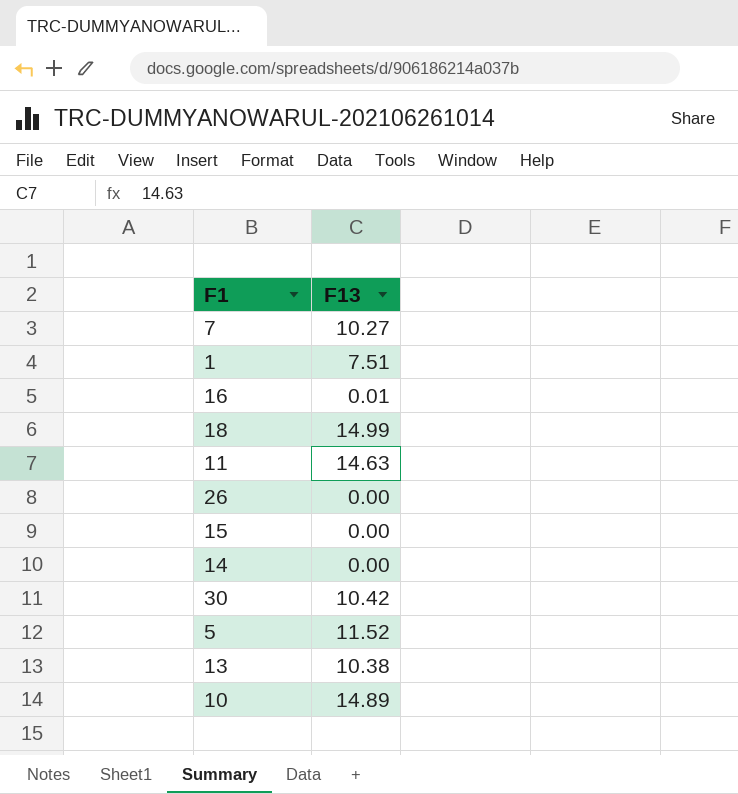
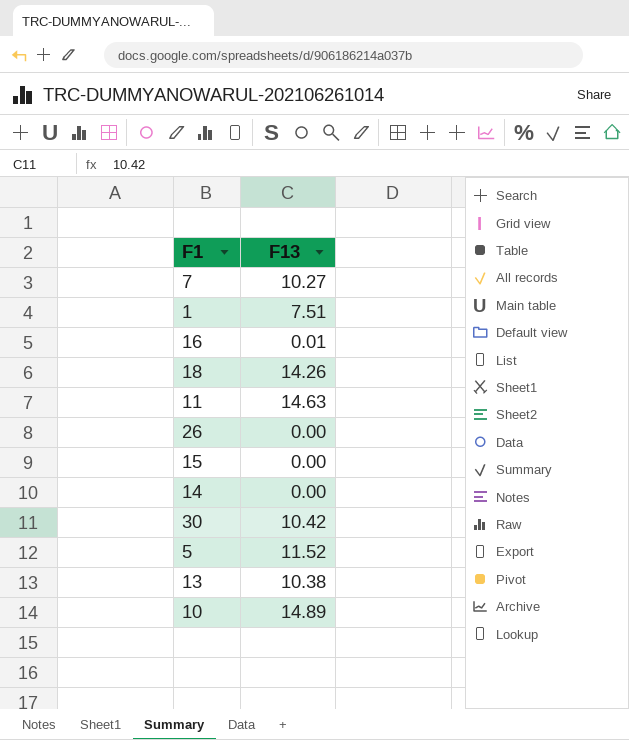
18 | F13: 14.99 -> 14.26

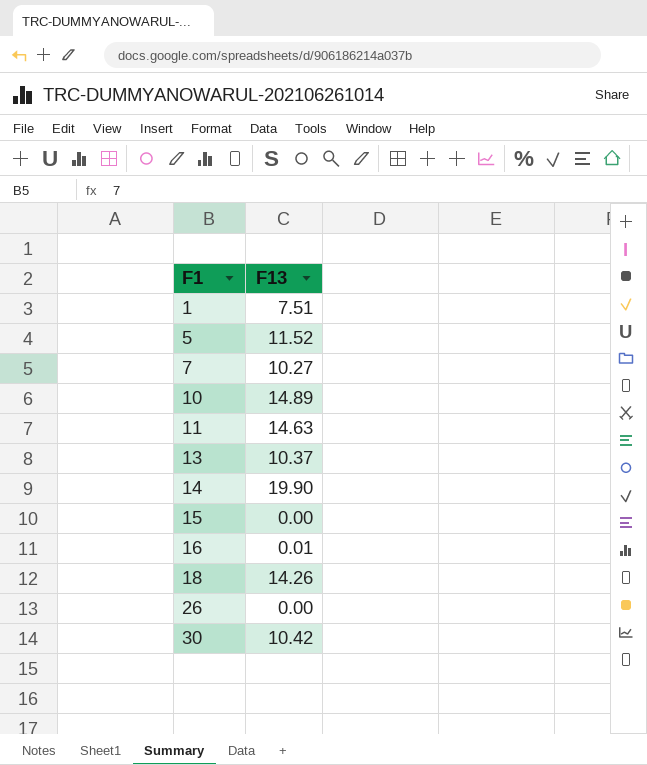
row order: none -> F1 ascending
13 | F13: 10.38 -> 10.37
14 | F13: 0.00 -> 19.90

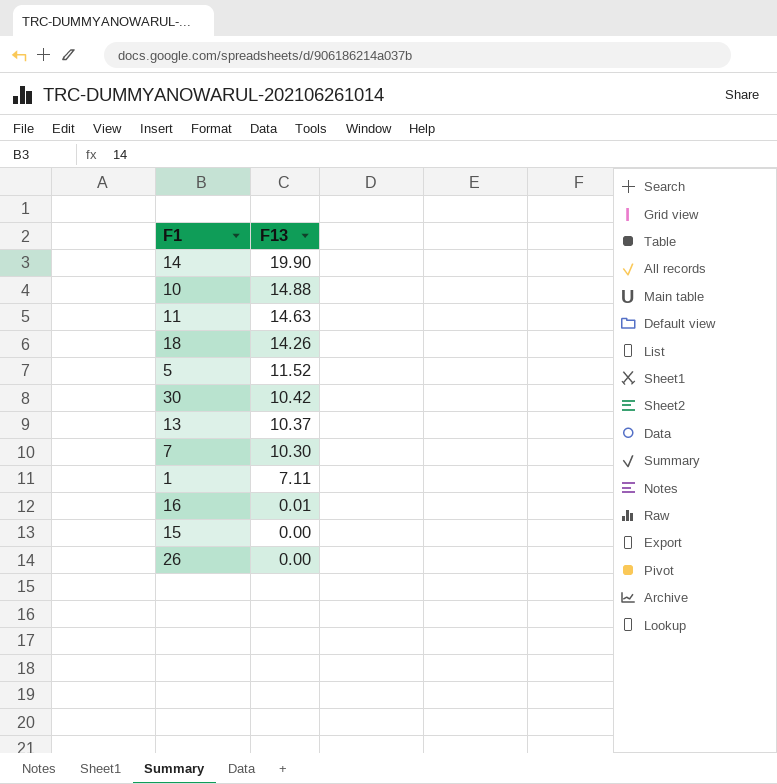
row order: F1 ascending -> F13 descending
10 | F13: 14.89 -> 14.88
7 | F13: 10.27 -> 10.30
1 | F13: 7.51 -> 7.11

